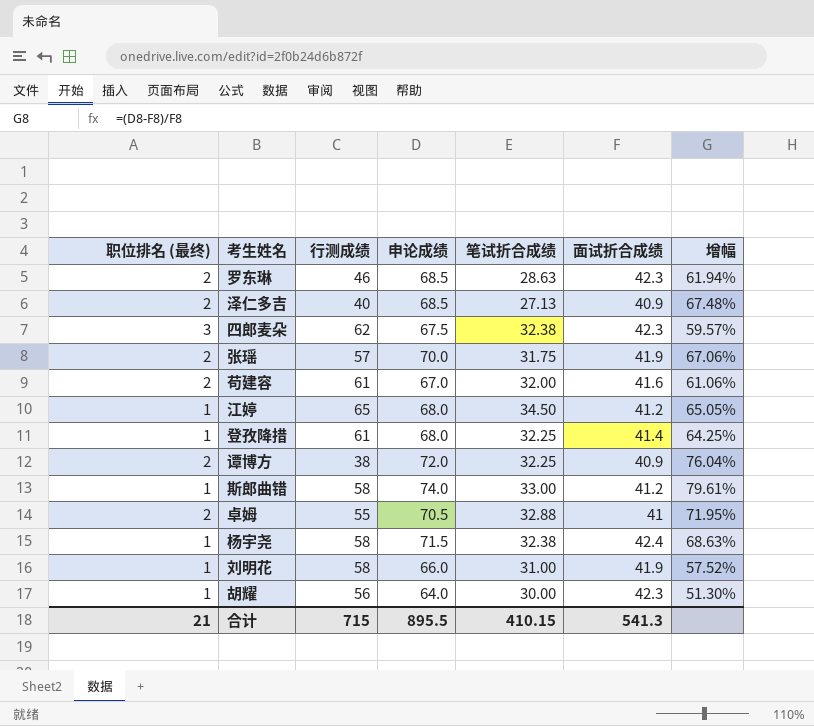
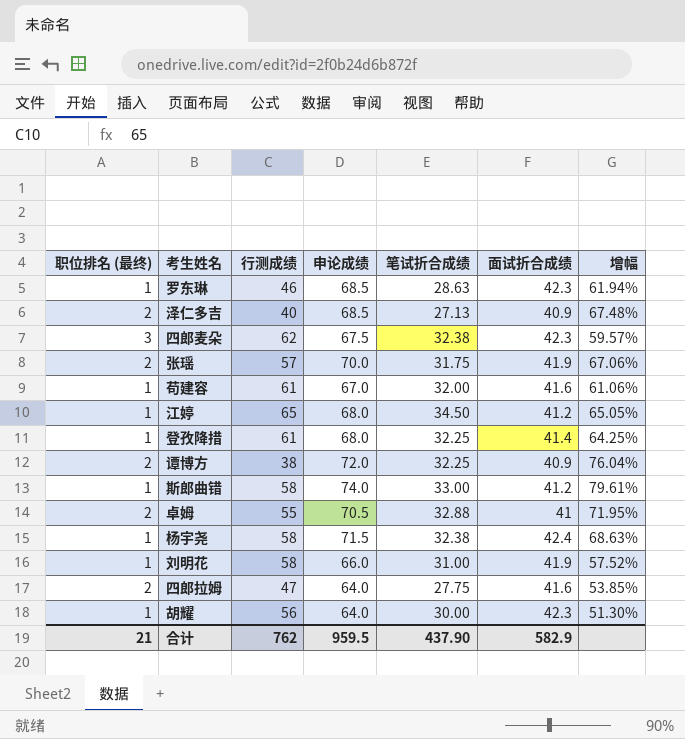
罗东琳 | 职位排名 (最终): 2 -> 1
苟建容 | 职位排名 (最终): 2 -> 1
row 四郎拉姆: none -> 2 | 47 | 64.0 | 27.75 | 41.6 | 53.85%
合计 | 行测成绩: 715 -> 762
合计 | 申论成绩: 895.5 -> 959.5
合计 | 笔试折合成绩: 410.15 -> 437.90
合计 | 面试折合成绩: 541.3 -> 582.9

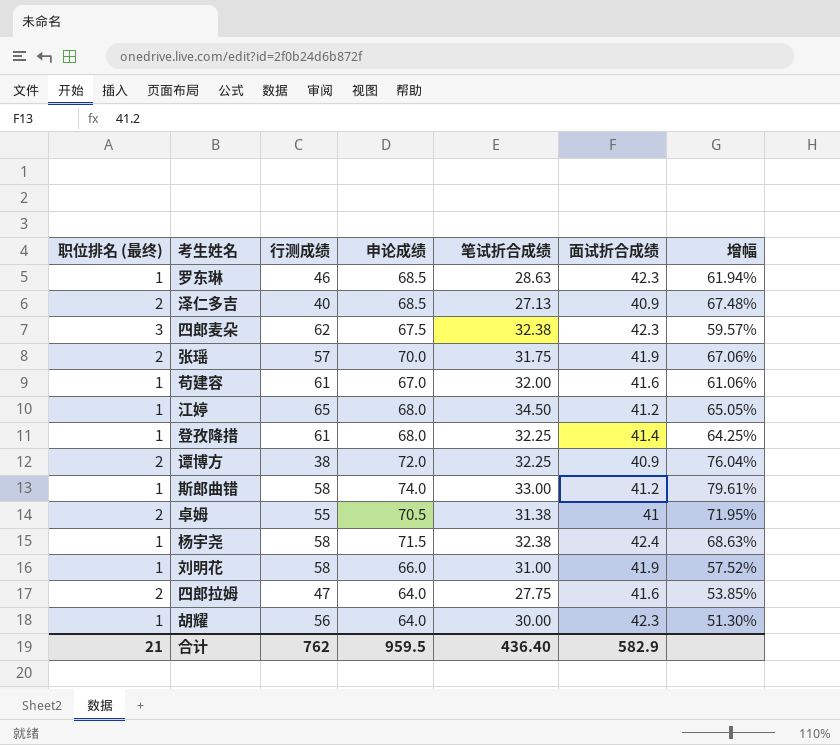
卓姆 | 笔试折合成绩: 32.88 -> 31.38
合计 | 笔试折合成绩: 437.90 -> 436.40

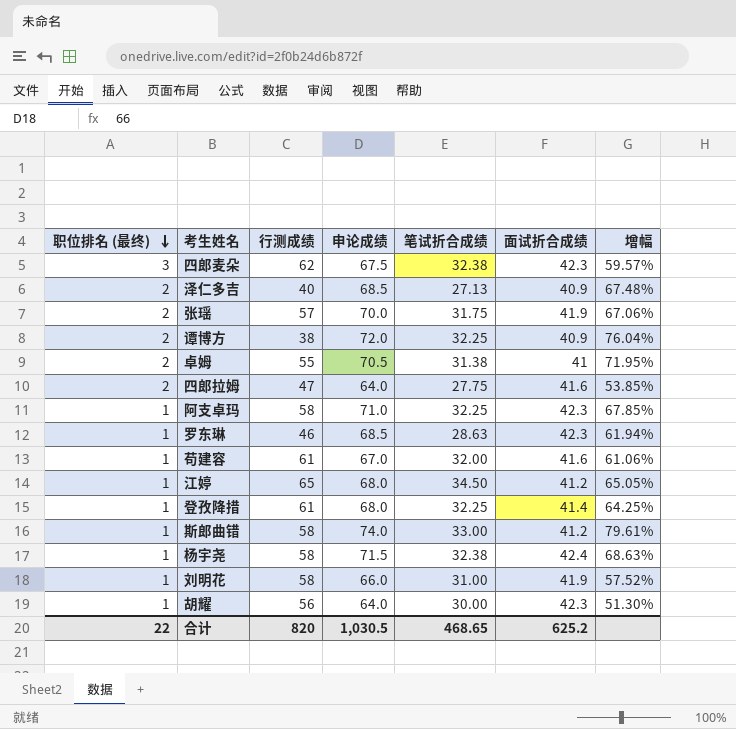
row order: none -> 职位排名 (最终) descending
row 阿支卓玛: none -> 1 | 58 | 71.0 | 32.25 | 42.3 | 67.85%
合计 | 职位排名 (最终): 21 -> 22
合计 | 行测成绩: 762 -> 820
合计 | 申论成绩: 959.5 -> 1,030.5
合计 | 笔试折合成绩: 436.40 -> 468.65
合计 | 面试折合成绩: 582.9 -> 625.2

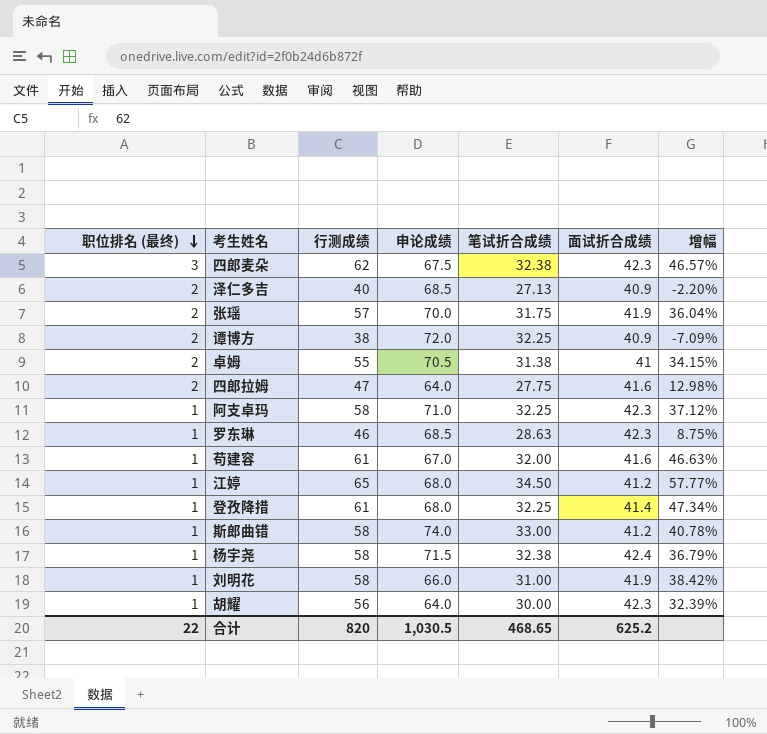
column 增幅 | formula: ([申论成绩] - [面试折合成绩]) / [面试折合成绩] -> ([行测成绩] - [面试折合成绩]) / [面试折合成绩]

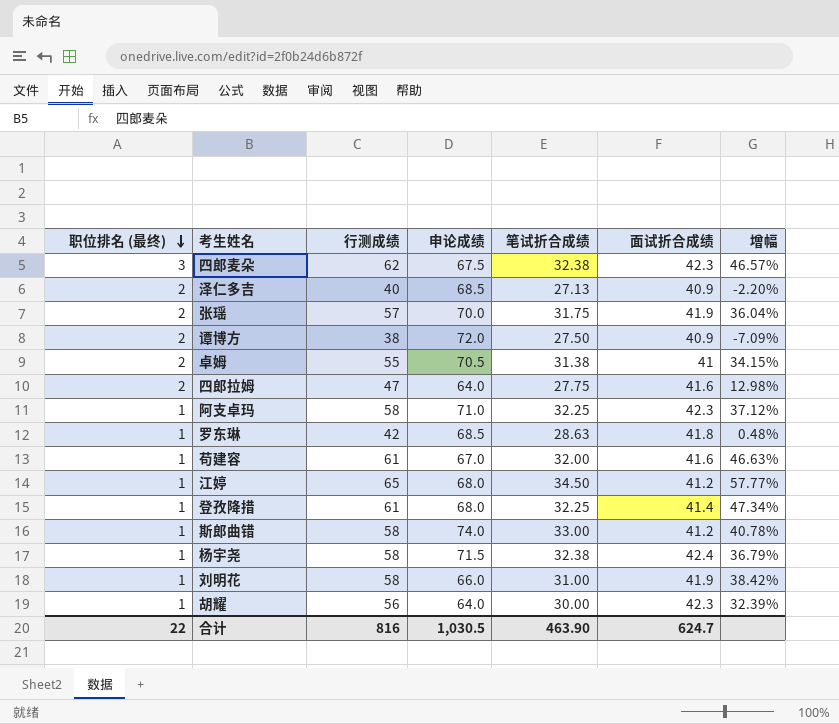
谭博方 | 笔试折合成绩: 32.25 -> 27.50
罗东琳 | 行测成绩: 46 -> 42
罗东琳 | 面试折合成绩: 42.3 -> 41.8
罗东琳 | 增幅: 8.75% -> 0.48%
合计 | 行测成绩: 820 -> 816
合计 | 笔试折合成绩: 468.65 -> 463.90
合计 | 面试折合成绩: 625.2 -> 624.7

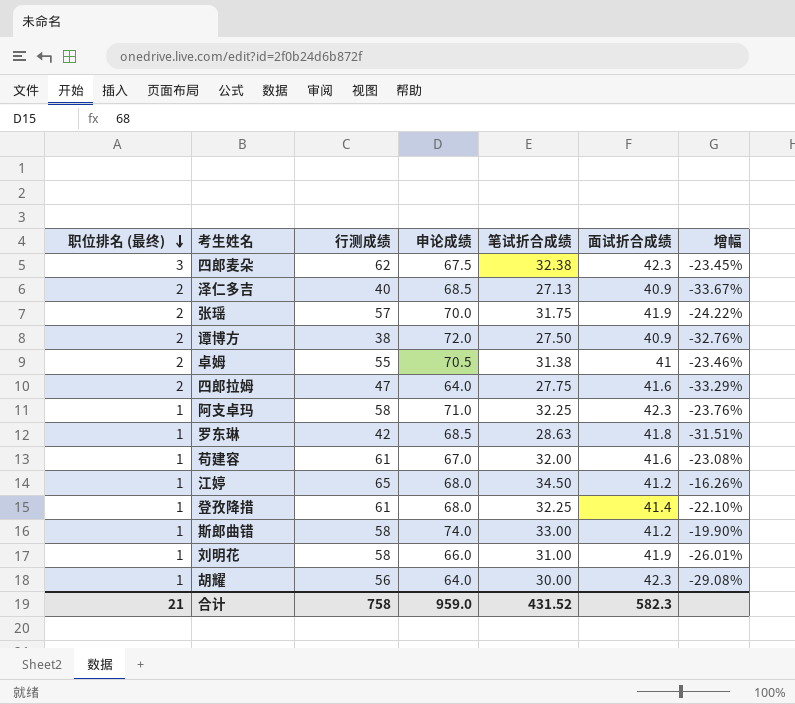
column 增幅 | formula: ([行测成绩] - [面试折合成绩]) / [面试折合成绩] -> ([笔试折合成绩] - [面试折合成绩]) / [面试折合成绩]
row 杨宇尧: 1 | 58 | 71.5 | 32.38 | 42.4 | 36.79% -> none
合计 | 职位排名 (最终): 22 -> 21
合计 | 行测成绩: 816 -> 758
合计 | 申论成绩: 1,030.5 -> 959.0
合计 | 笔试折合成绩: 463.90 -> 431.52
合计 | 面试折合成绩: 624.7 -> 582.3

